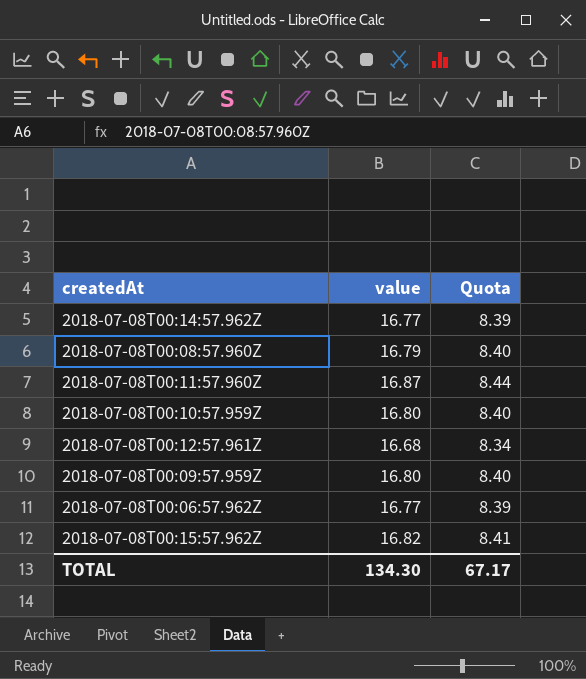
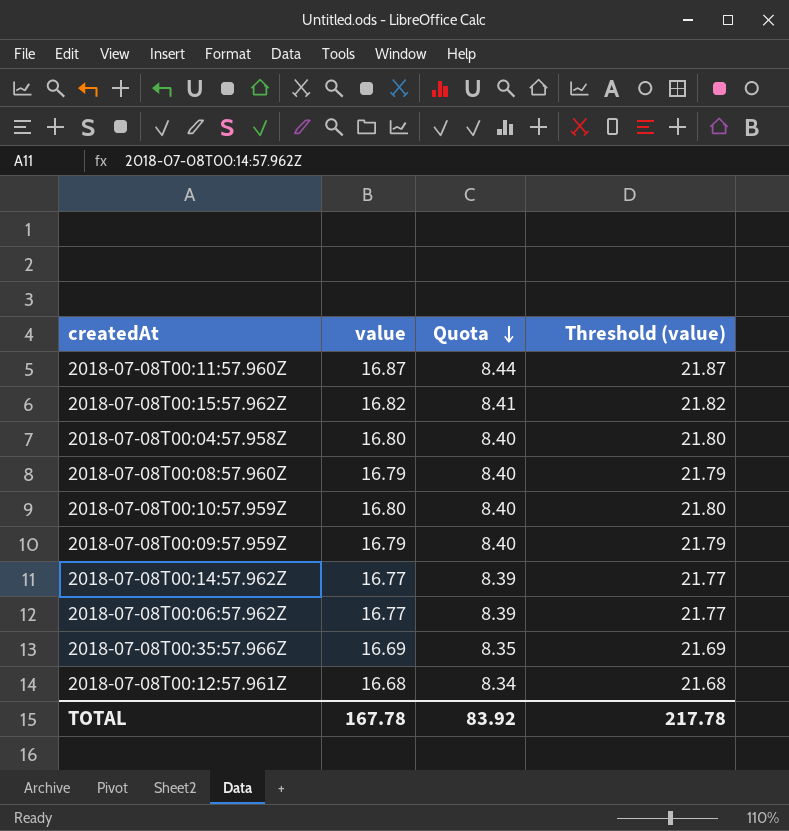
row order: none -> Quota descending
column Threshold (value) | formula: none -> [value] + 5
row 2018-07-08T00:04:57.958Z: none -> 16.80 | 8.40 | 21.80
2018-07-08T00:09:57.959Z | value: 16.80 -> 16.79
row 2018-07-08T00:35:57.966Z: none -> 16.69 | 8.35 | 21.69
TOTAL | value: 134.30 -> 167.78
TOTAL | Quota: 67.17 -> 83.92

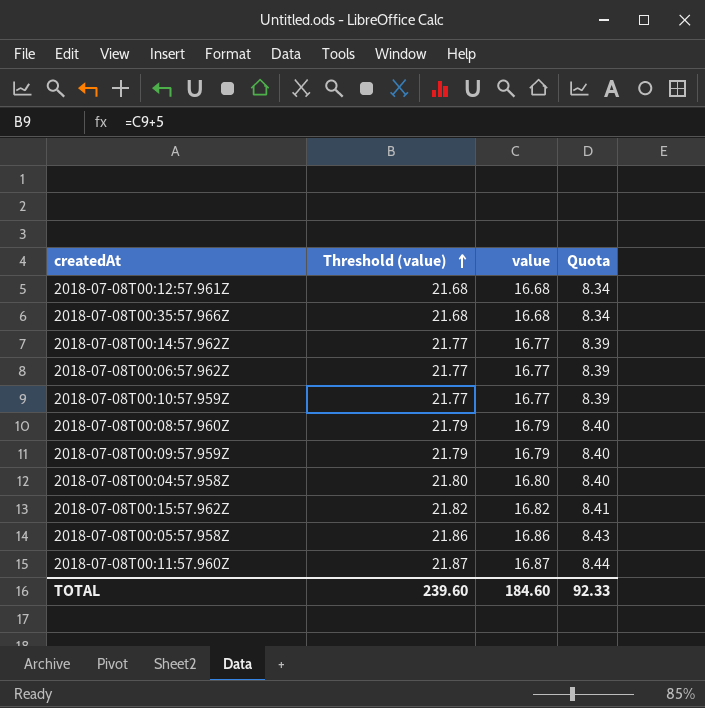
row order: Quota descending -> Threshold (value) ascending
column Threshold (value) | position: 4 -> 2
2018-07-08T00:35:57.966Z | Threshold (value): 21.69 -> 21.68
2018-07-08T00:35:57.966Z | value: 16.69 -> 16.68
2018-07-08T00:35:57.966Z | Quota: 8.35 -> 8.34
2018-07-08T00:10:57.959Z | Threshold (value): 21.80 -> 21.77
2018-07-08T00:10:57.959Z | value: 16.80 -> 16.77
2018-07-08T00:10:57.959Z | Quota: 8.40 -> 8.39
row 2018-07-08T00:05:57.958Z: none -> 21.86 | 16.86 | 8.43
TOTAL | Threshold (value): 217.78 -> 239.60
TOTAL | value: 167.78 -> 184.60
TOTAL | Quota: 83.92 -> 92.33

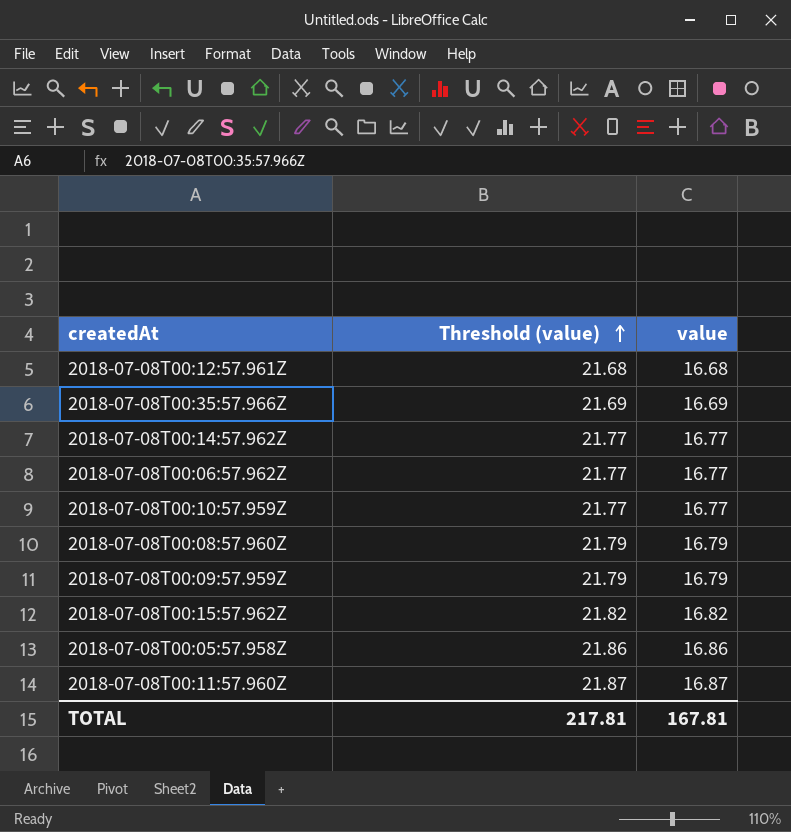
column Quota | formula: [value] * 0.5 -> none
row 2018-07-08T00:04:57.958Z: 21.80 | 16.80 | 8.40 -> none
2018-07-08T00:35:57.966Z | Threshold (value): 21.68 -> 21.69
2018-07-08T00:35:57.966Z | value: 16.68 -> 16.69
TOTAL | Threshold (value): 239.60 -> 217.81
TOTAL | value: 184.60 -> 167.81

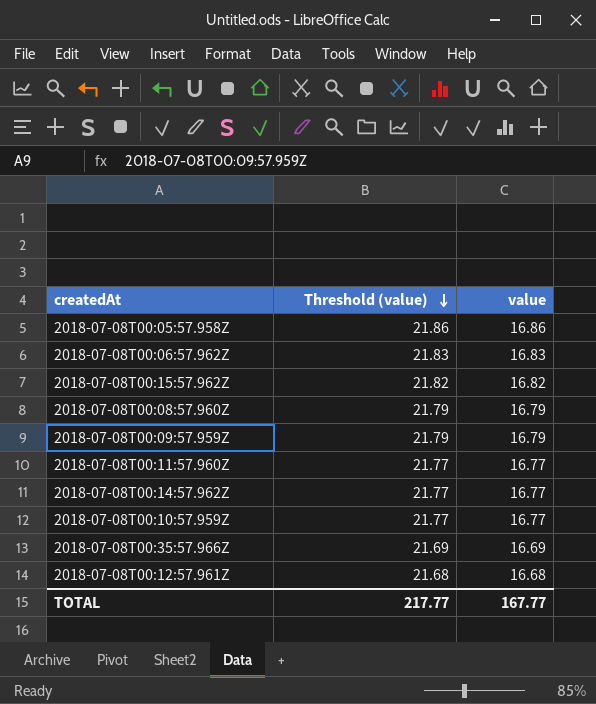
row order: Threshold (value) ascending -> Threshold (value) descending
2018-07-08T00:06:57.962Z | Threshold (value): 21.77 -> 21.83
2018-07-08T00:06:57.962Z | value: 16.77 -> 16.83
2018-07-08T00:11:57.960Z | Threshold (value): 21.87 -> 21.77
2018-07-08T00:11:57.960Z | value: 16.87 -> 16.77
TOTAL | Threshold (value): 217.81 -> 217.77
TOTAL | value: 167.81 -> 167.77

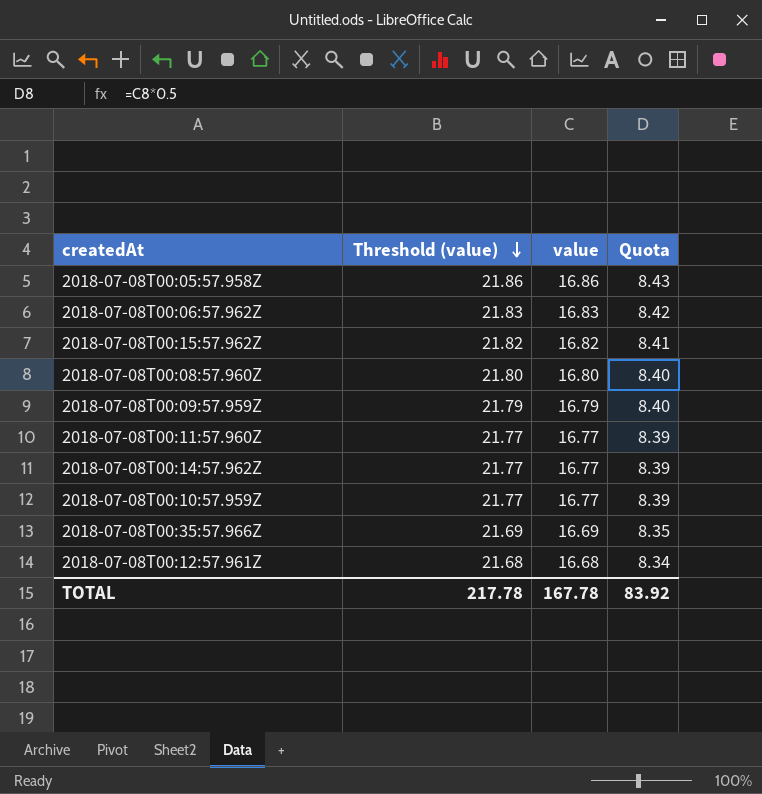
column Quota | formula: none -> [value] * 0.5
2018-07-08T00:08:57.960Z | Threshold (value): 21.79 -> 21.80
2018-07-08T00:08:57.960Z | value: 16.79 -> 16.80
TOTAL | Threshold (value): 217.77 -> 217.78
TOTAL | value: 167.77 -> 167.78

